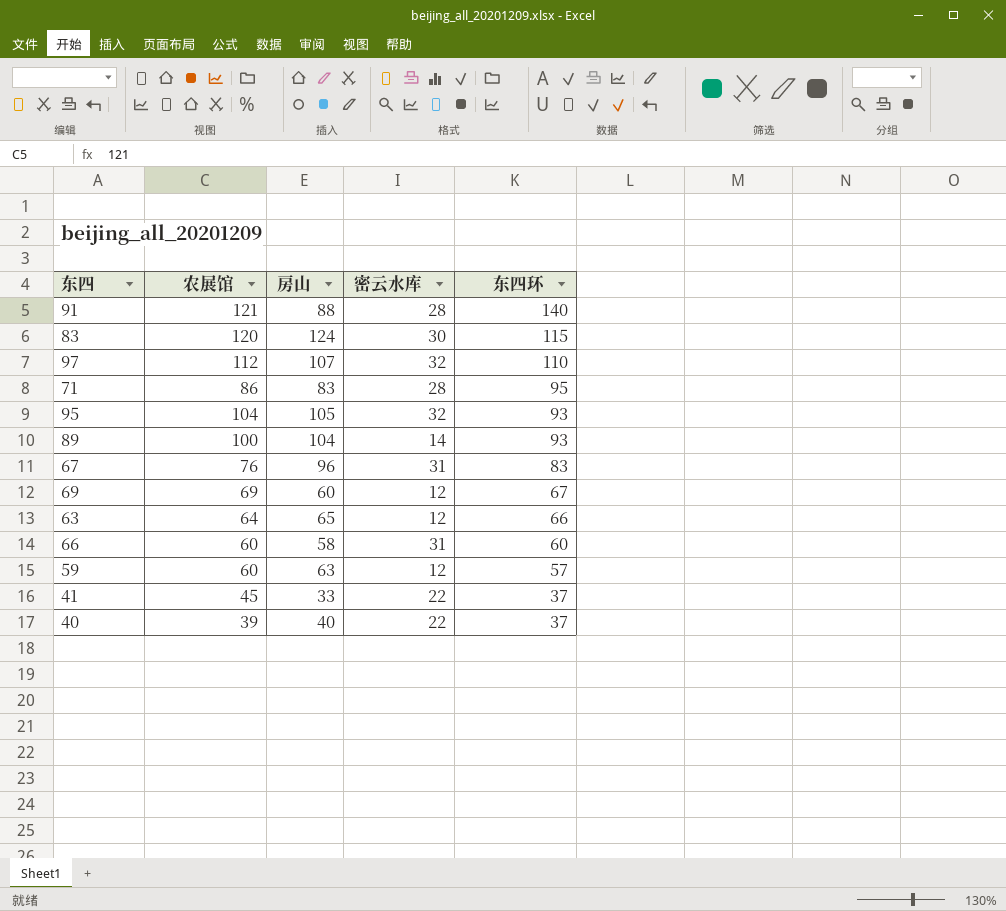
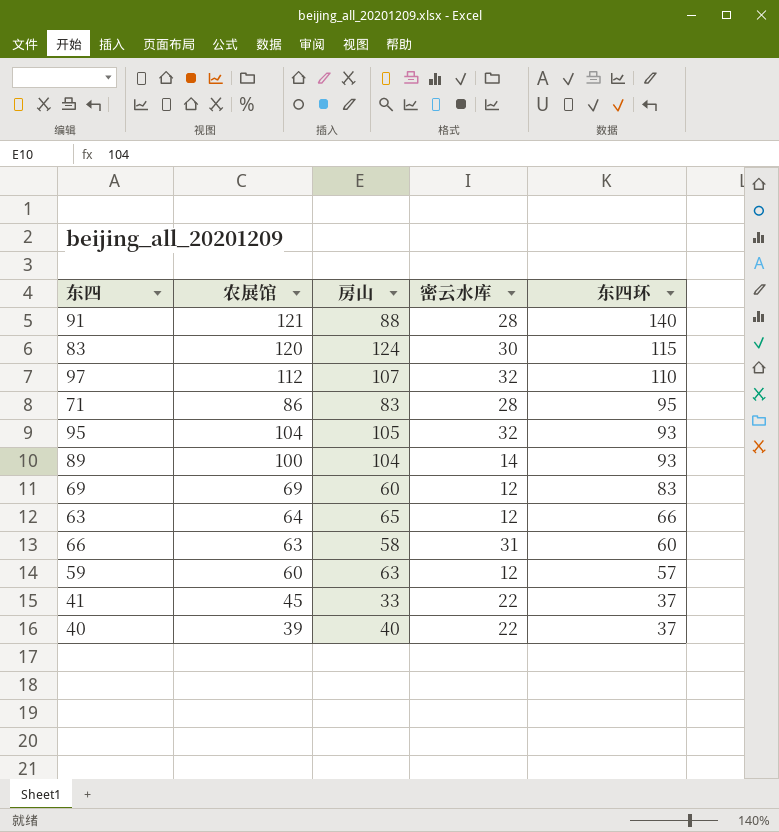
row 67: 76 | 96 | 31 | 83 -> none
69 | 东四环: 67 -> 83
66 | 农展馆: 60 -> 63

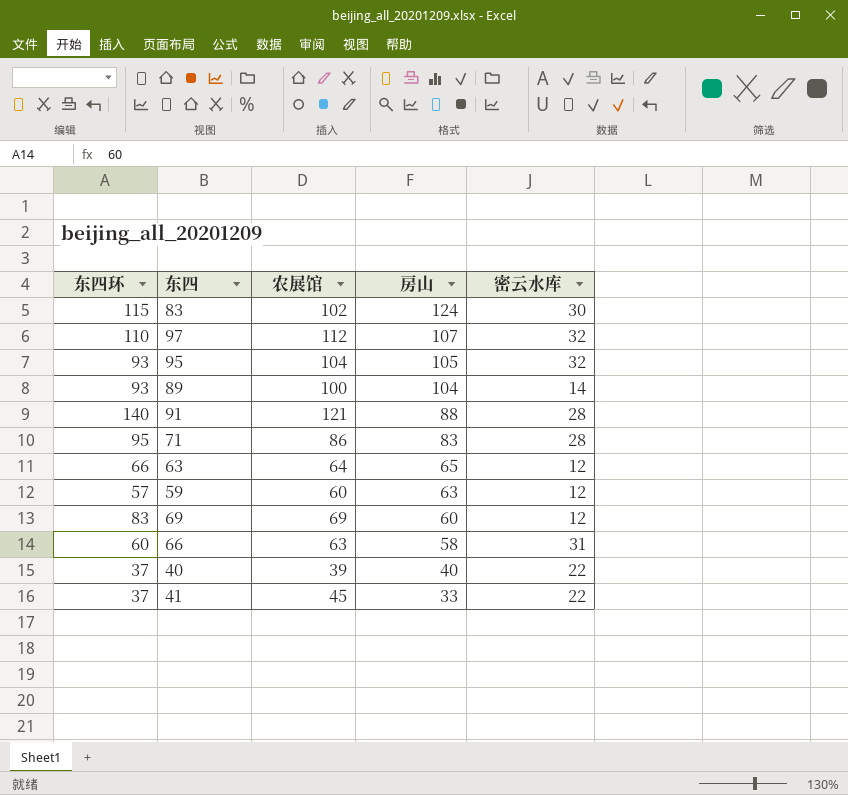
row order: 东四环 descending -> 房山 descending
column 东四环 | position: 5 -> 1
83 | 农展馆: 120 -> 102

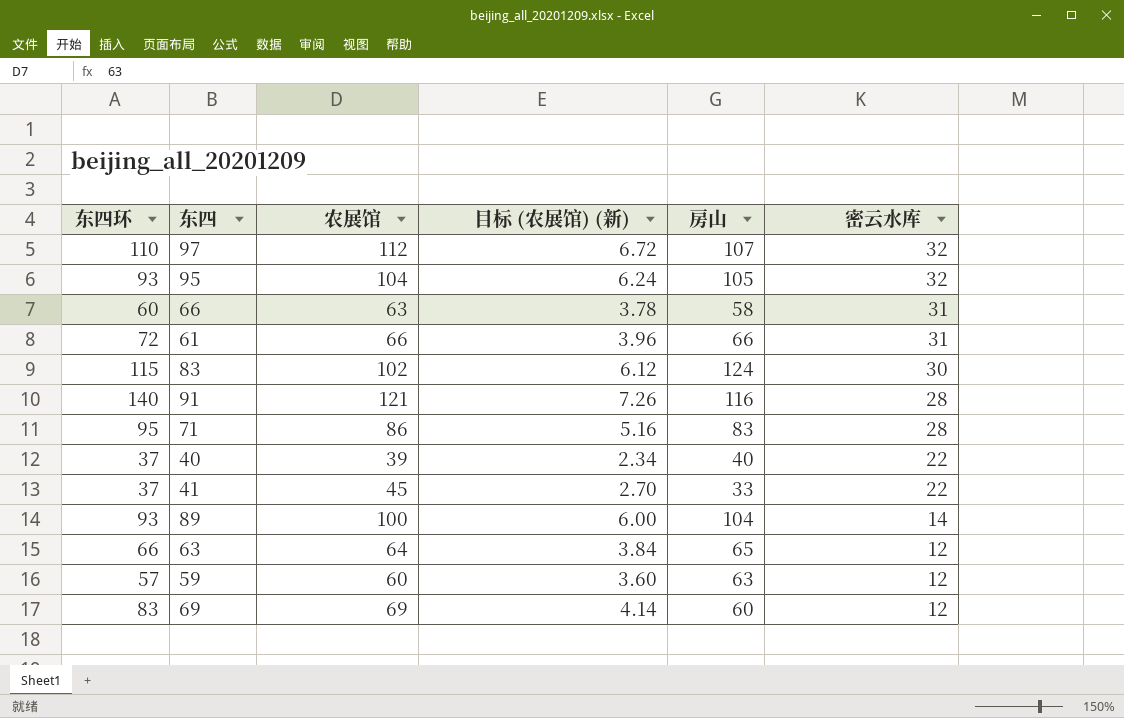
row order: 房山 descending -> 密云水库 descending
column 目标 (农展馆) (新) | formula: none -> [农展馆] * 0.06
row 61: none -> 72 | 66 | 3.96 | 66 | 31
91 | 房山: 88 -> 116

